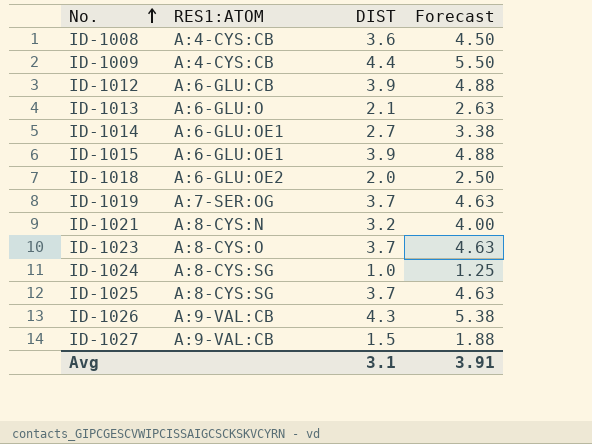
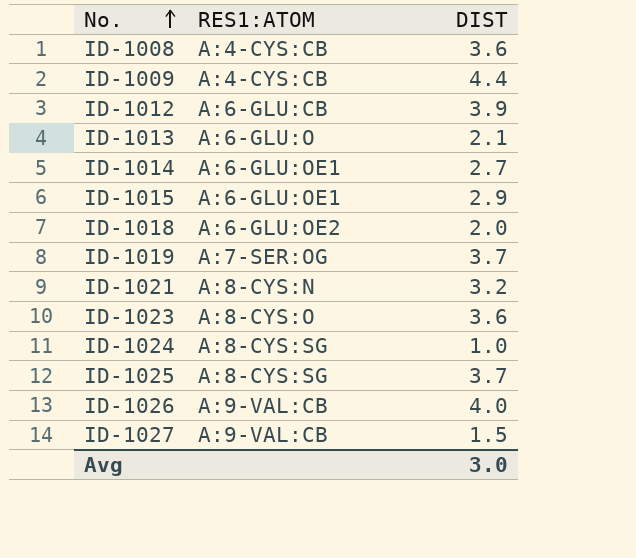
column Forecast | formula: [DIST] * 1.25 -> none
ID-1015 | DIST: 3.9 -> 2.9
ID-1023 | DIST: 3.7 -> 3.6
ID-1026 | DIST: 4.3 -> 4.0
Avg | DIST: 3.1 -> 3.0

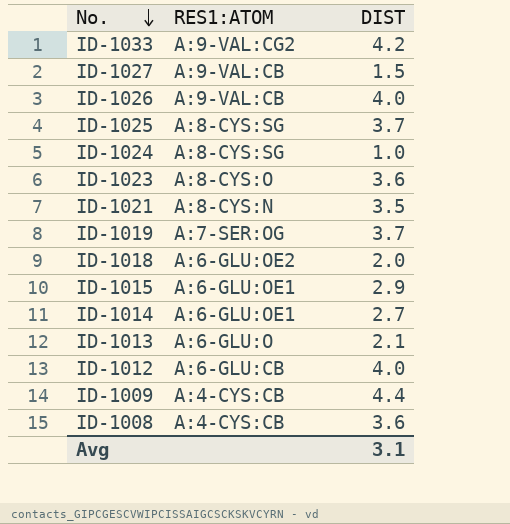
row order: No. ascending -> No. descending
row ID-1033: none -> A:9-VAL:CG2 | 4.2
ID-1021 | DIST: 3.2 -> 3.5
ID-1012 | DIST: 3.9 -> 4.0
Avg | DIST: 3.0 -> 3.1

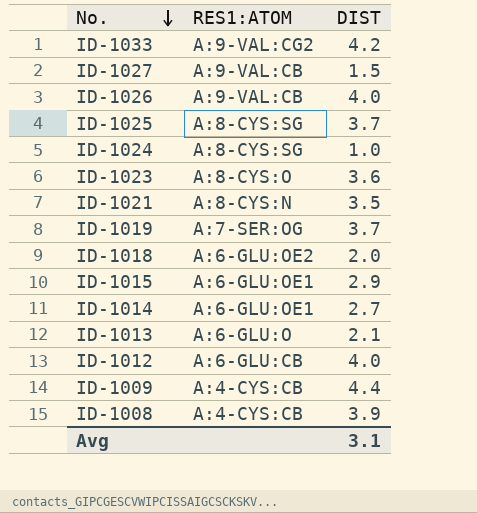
ID-1008 | DIST: 3.6 -> 3.9

